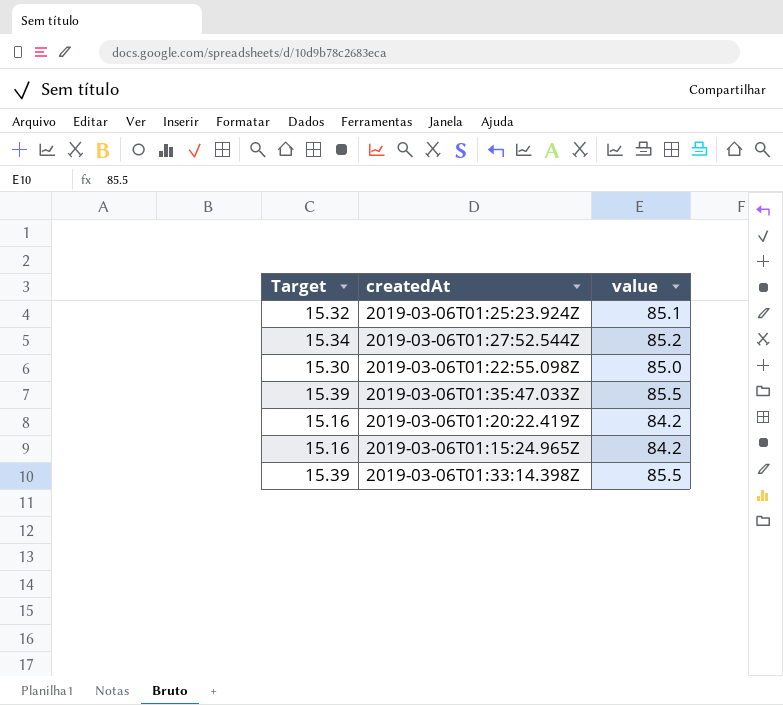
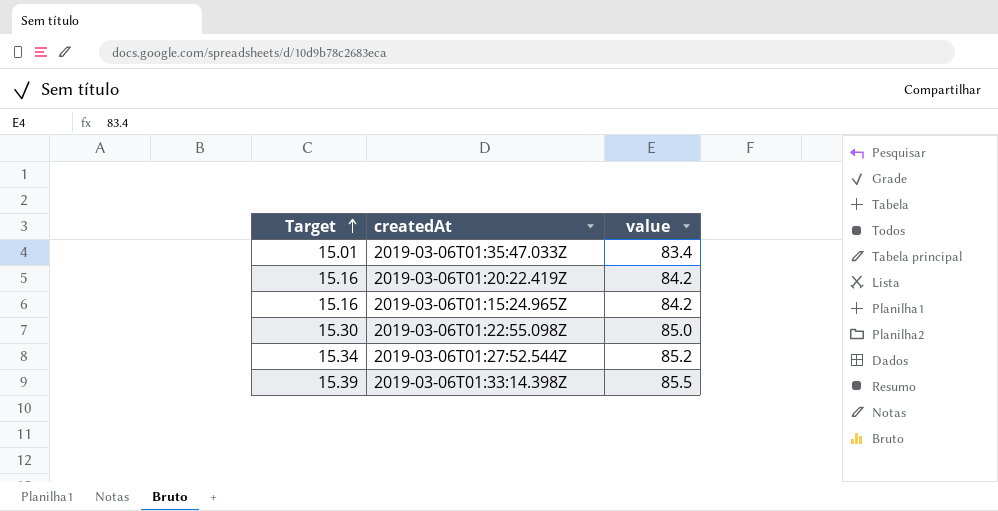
row order: none -> Target ascending
row 2019-03-06T01:25:23.924Z: 15.32 | 85.1 -> none
2019-03-06T01:35:47.033Z | Target: 15.39 -> 15.01
2019-03-06T01:35:47.033Z | value: 85.5 -> 83.4

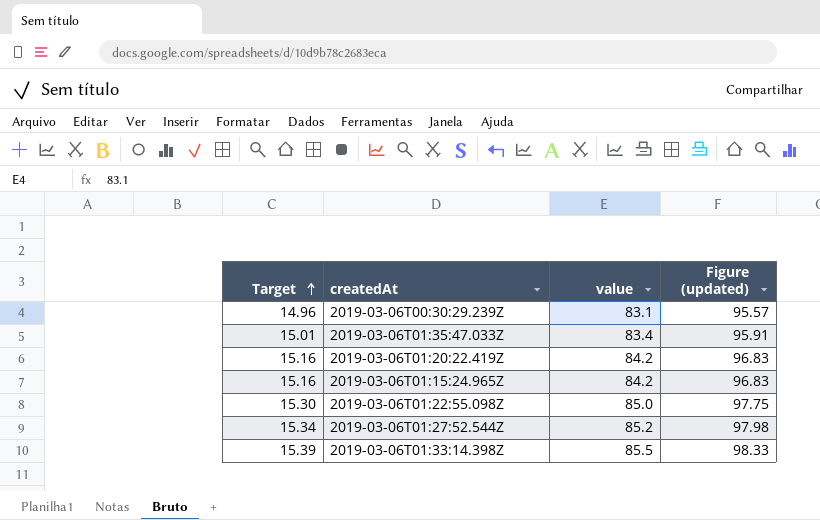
column Figure (updated) | formula: none -> [value] * 1.15
row 2019-03-06T00:30:29.239Z: none -> 14.96 | 83.1 | 95.57

